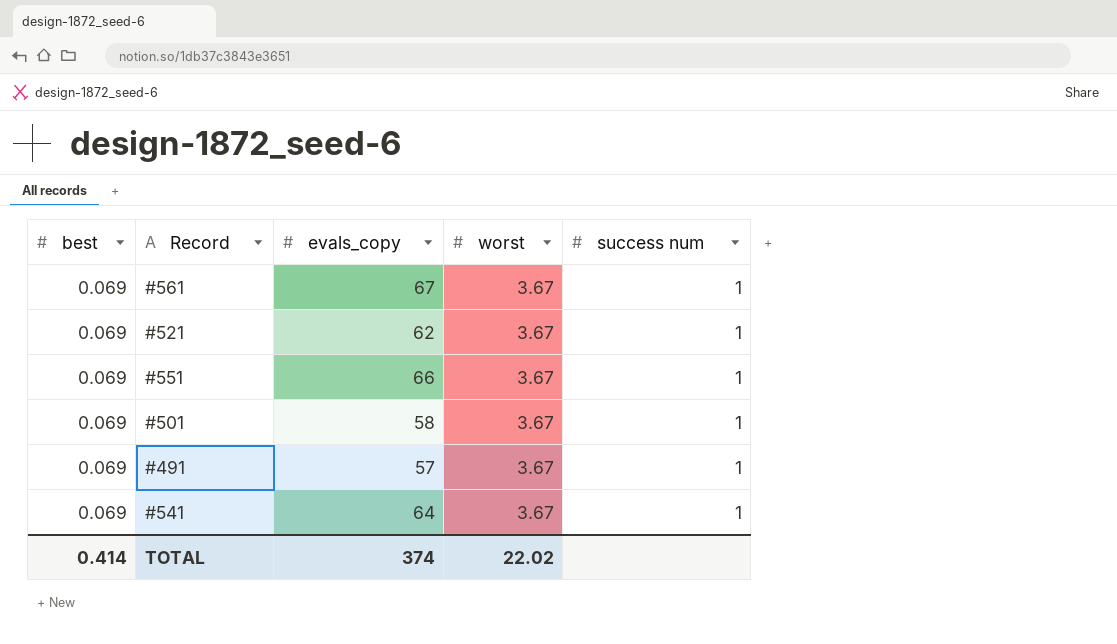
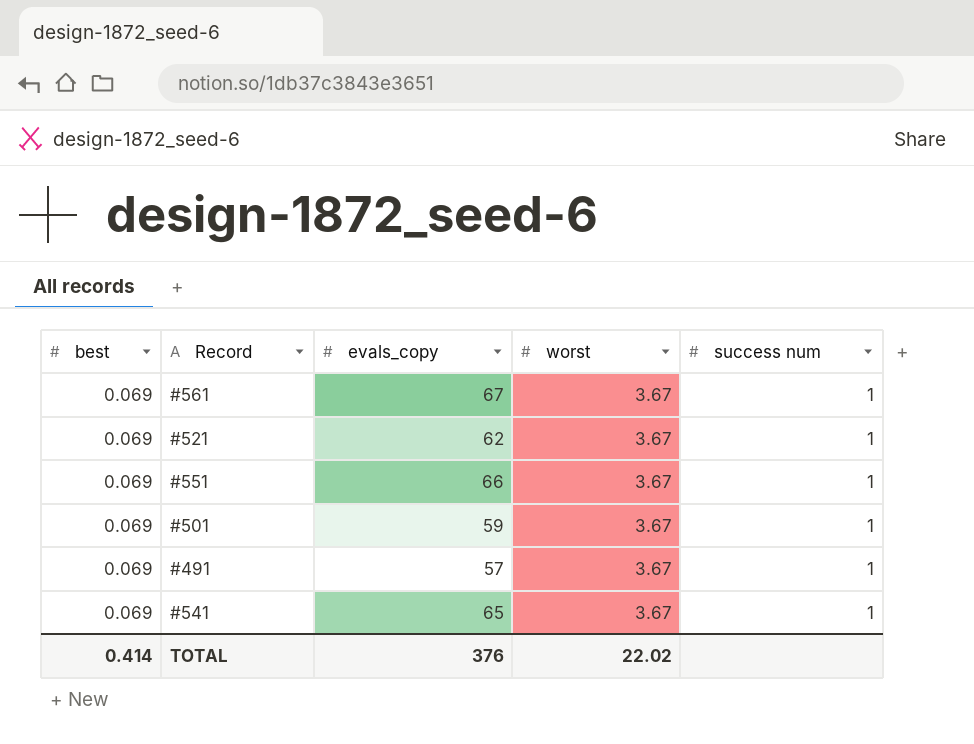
#501 | evals_copy: 58 -> 59
#541 | evals_copy: 64 -> 65
TOTAL | evals_copy: 374 -> 376

